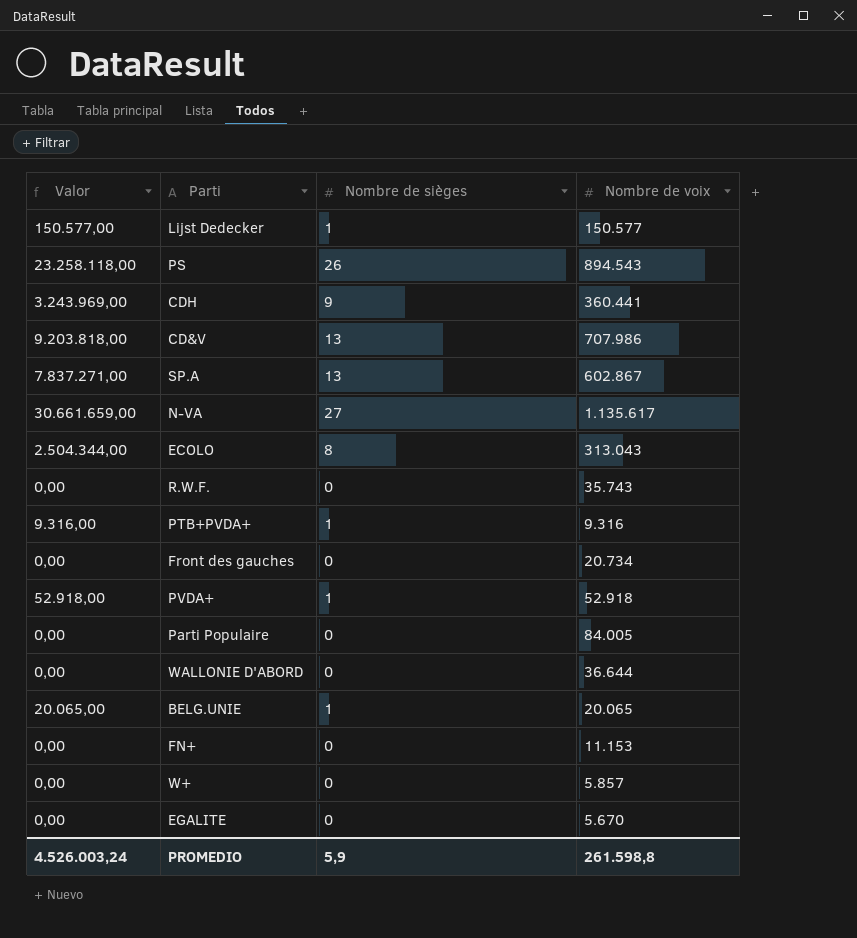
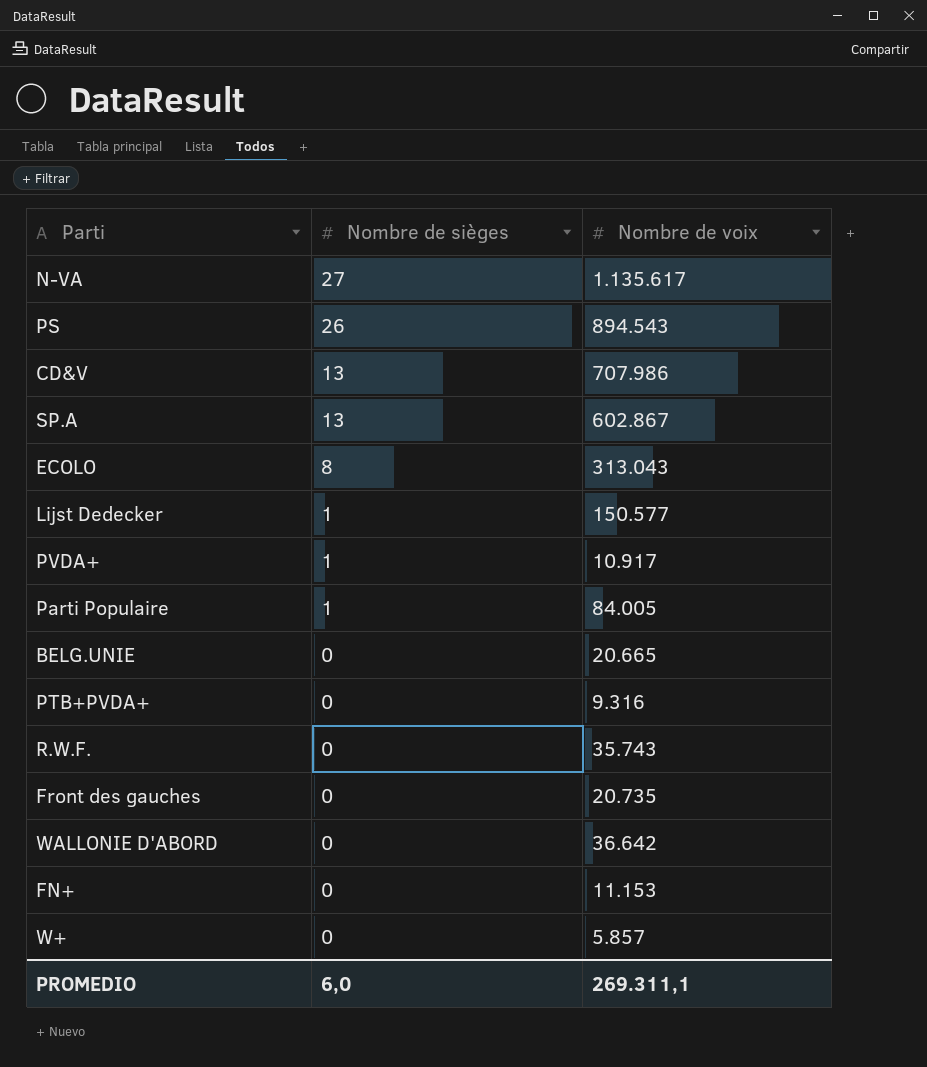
row order: none -> Nombre de sièges descending
column Valor | formula: [Nombre de sièges] * [Nombre de voix] -> none
row CDH: 3.243.969,00 | 9 | 360.441 -> none
row EGALITE: 0,00 | 0 | 5.670 -> none
PVDA+ | Nombre de voix: 52.918 -> 10.917
Parti Populaire | Nombre de sièges: 0 -> 1
BELG.UNIE | Nombre de sièges: 1 -> 0
BELG.UNIE | Nombre de voix: 20.065 -> 20.665
PTB+PVDA+ | Nombre de sièges: 1 -> 0
Front des gauches | Nombre de voix: 20.734 -> 20.735
WALLONIE D'ABORD | Nombre de voix: 36.644 -> 36.642
PROMEDIO | Nombre de sièges: 5,9 -> 6,0
PROMEDIO | Nombre de voix: 261.598,8 -> 269.311,1

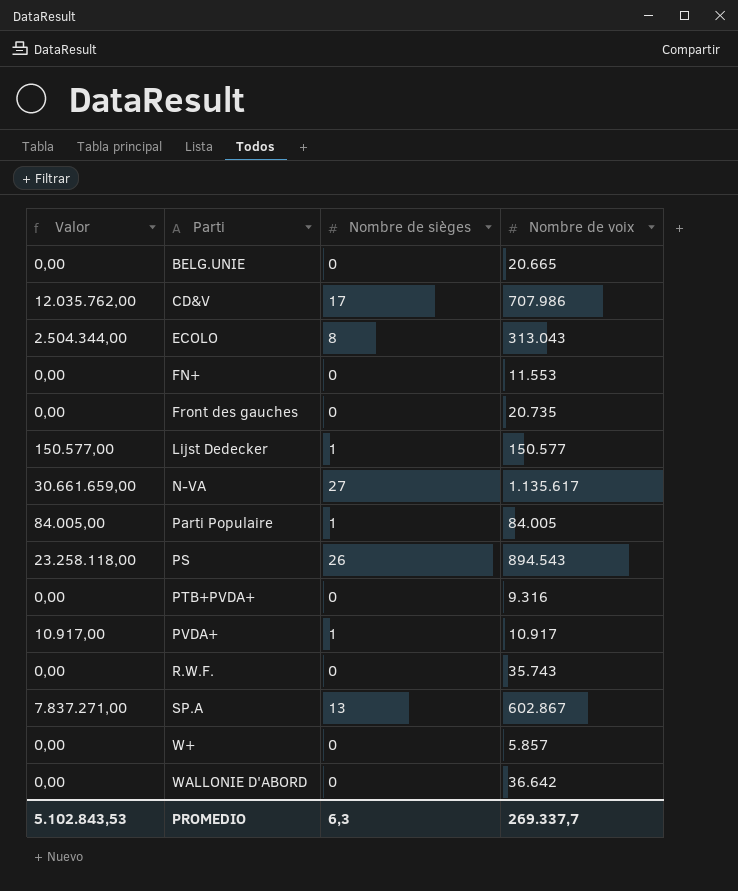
row order: Nombre de sièges descending -> Parti ascending
column Valor | formula: none -> [Nombre de sièges] * [Nombre de voix]
CD&V | Nombre de sièges: 13 -> 17
FN+ | Nombre de voix: 11.153 -> 11.553
PROMEDIO | Nombre de sièges: 6,0 -> 6,3
PROMEDIO | Nombre de voix: 269.311,1 -> 269.337,7

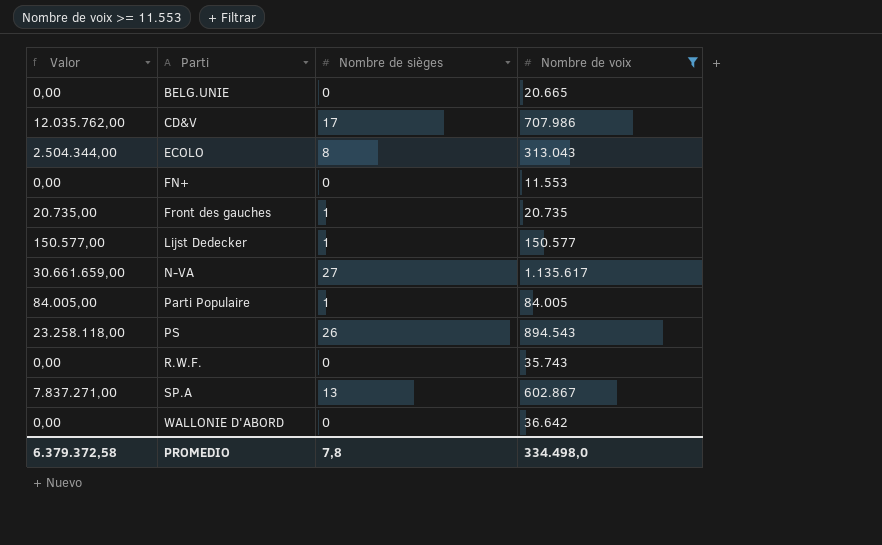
filter: none -> Nombre de voix >= 11.553
Front des gauches | Valor: 0,00 -> 20.735,00
Front des gauches | Nombre de sièges: 0 -> 1
PROMEDIO | Valor: 5.102.843,53 -> 6.379.372,58
PROMEDIO | Nombre de sièges: 6,3 -> 7,8
PROMEDIO | Nombre de voix: 269.337,7 -> 334.498,0

